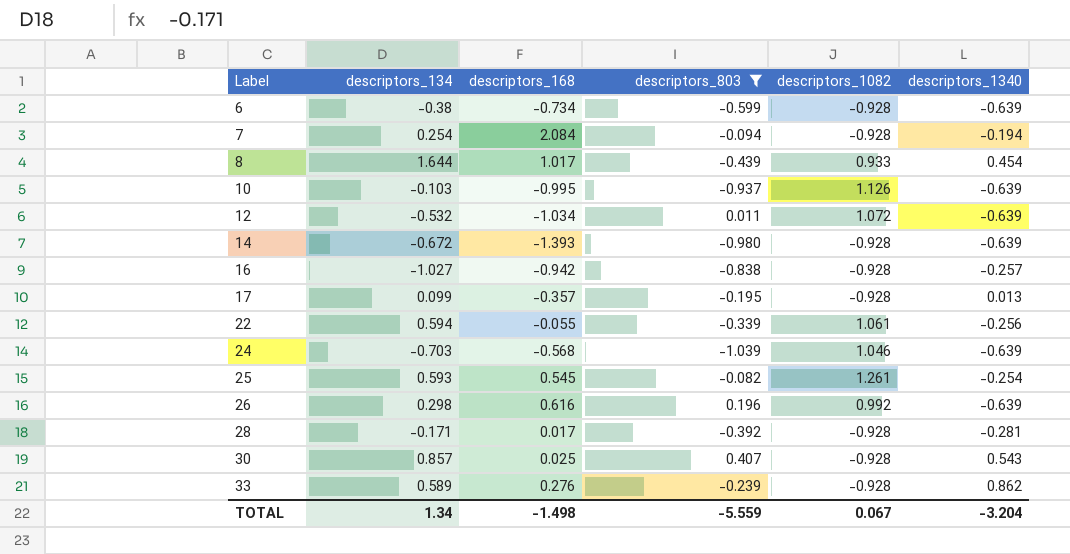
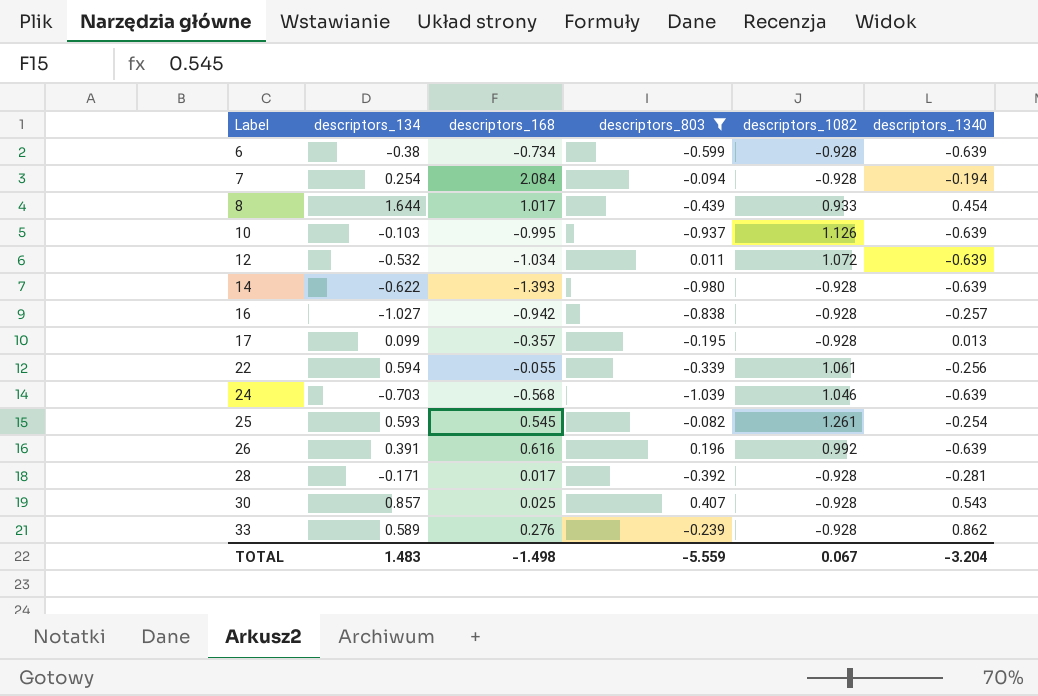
14 | descriptors_134: -0.672 -> -0.622
26 | descriptors_134: 0.298 -> 0.391
TOTAL | descriptors_134: 1.34 -> 1.483

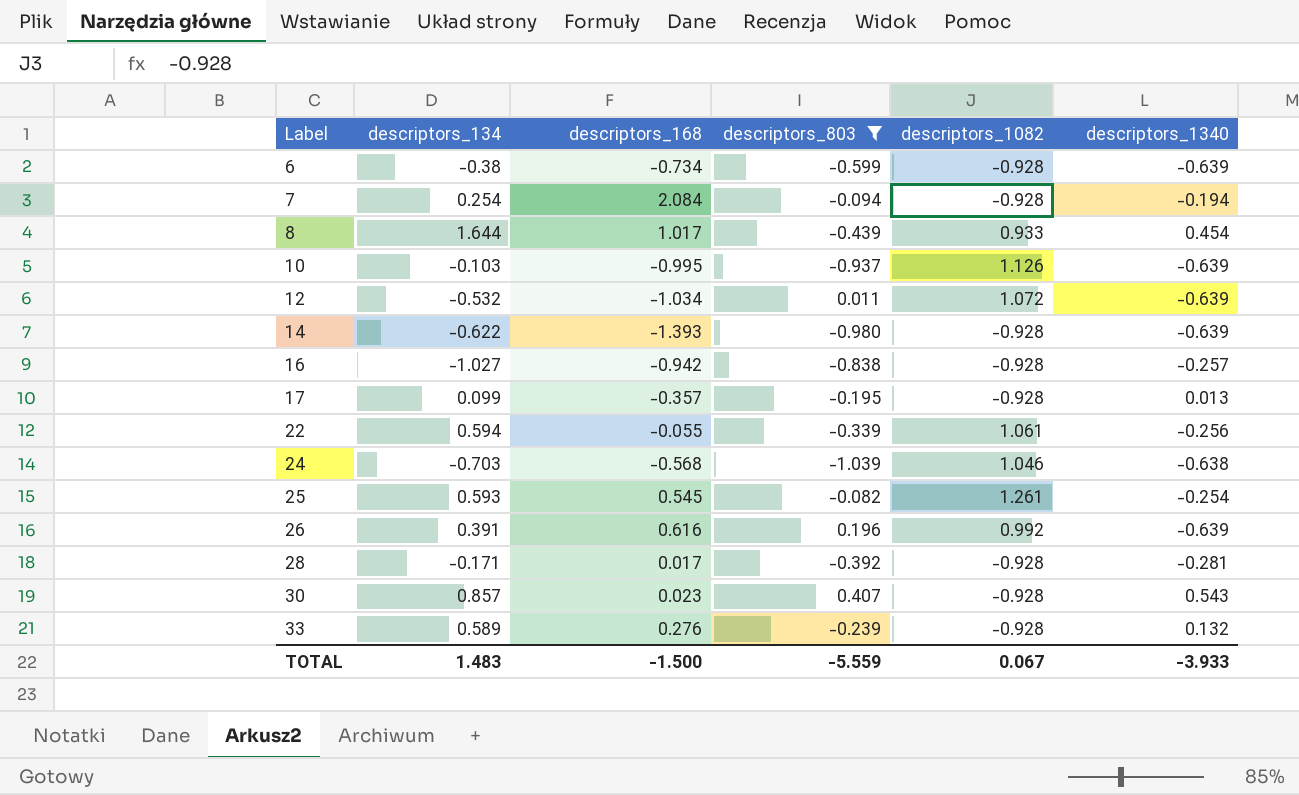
24 | descriptors_1340: -0.639 -> -0.638
30 | descriptors_168: 0.025 -> 0.023
33 | descriptors_1340: 0.862 -> 0.132
TOTAL | descriptors_168: -1.498 -> -1.500
TOTAL | descriptors_1340: -3.204 -> -3.933

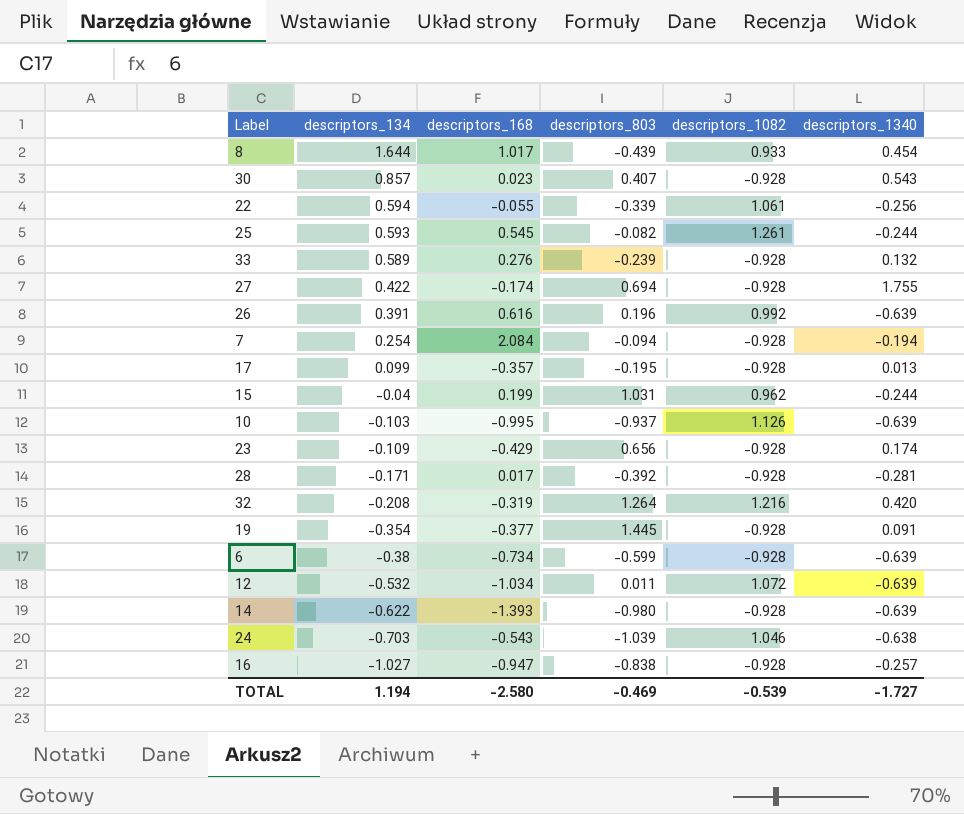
filter: descriptors_803 <= 0.407 -> none
row order: Label ascending -> descriptors_134 descending
25 | descriptors_1340: -0.254 -> -0.244
24 | descriptors_168: -0.568 -> -0.543
16 | descriptors_168: -0.942 -> -0.947
TOTAL | descriptors_134: 1.483 -> 1.194
TOTAL | descriptors_168: -1.500 -> -2.580
TOTAL | descriptors_803: -5.559 -> -0.469
TOTAL | descriptors_1082: 0.067 -> -0.539
TOTAL | descriptors_1340: -3.933 -> -1.727

